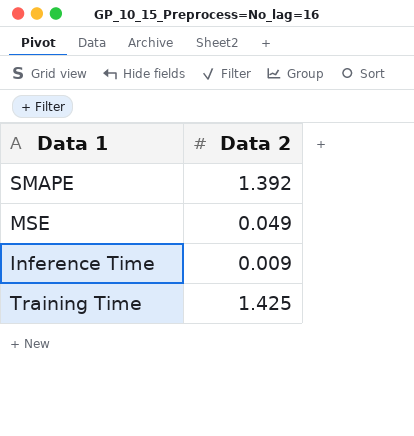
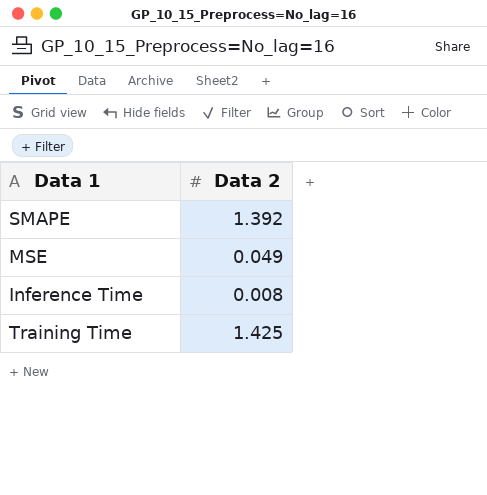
Inference Time | Data 2: 0.009 -> 0.008

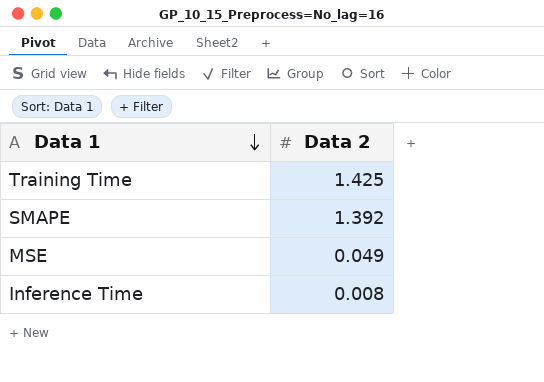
row order: none -> Data 1 descending

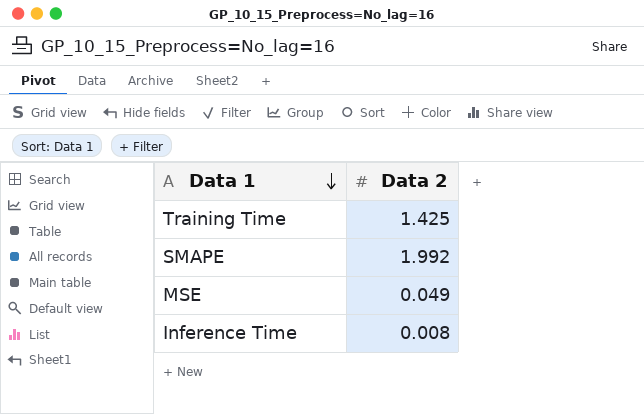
SMAPE | Data 2: 1.392 -> 1.992

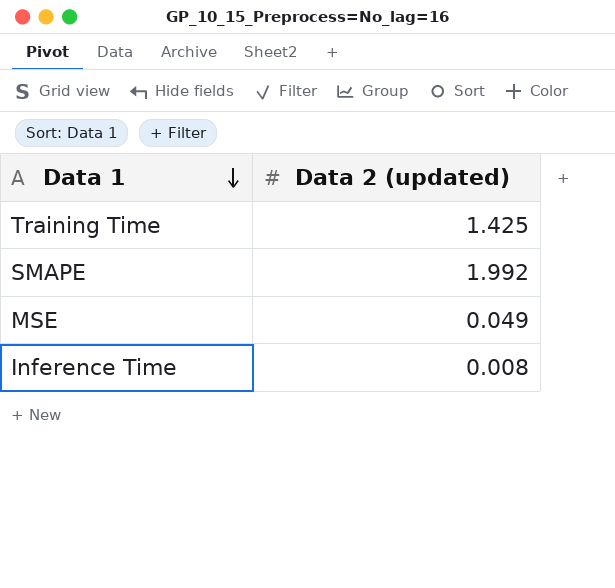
column name: Data 2 -> Data 2 (updated)

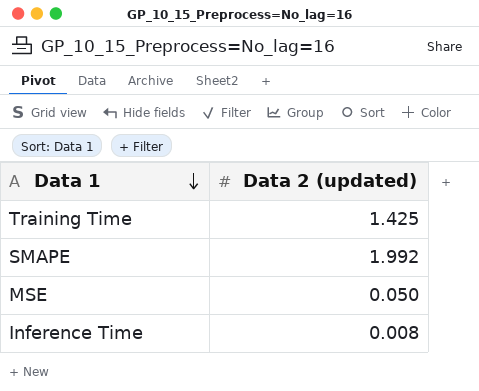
MSE | Data 2 (updated): 0.049 -> 0.050

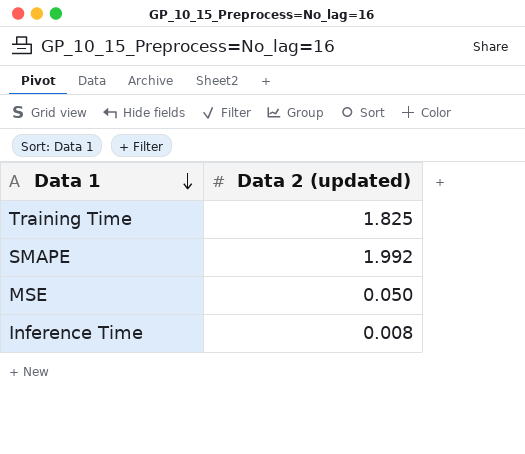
Training Time | Data 2 (updated): 1.425 -> 1.825

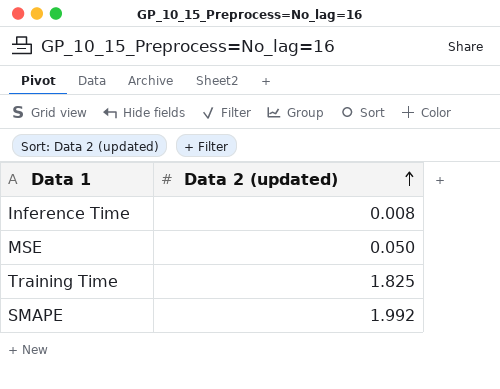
row order: Data 1 descending -> Data 2 (updated) ascending

